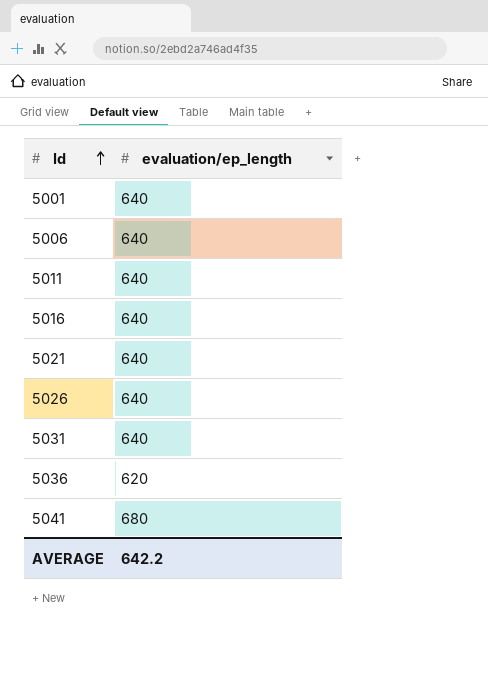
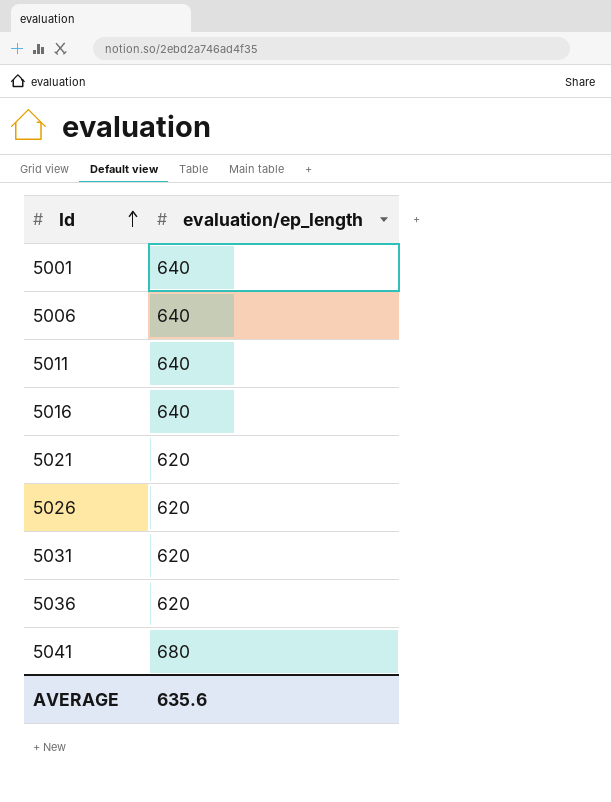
5021 | evaluation/ep_length: 640 -> 620
5026 | evaluation/ep_length: 640 -> 620
5031 | evaluation/ep_length: 640 -> 620
AVERAGE | evaluation/ep_length: 642.2 -> 635.6

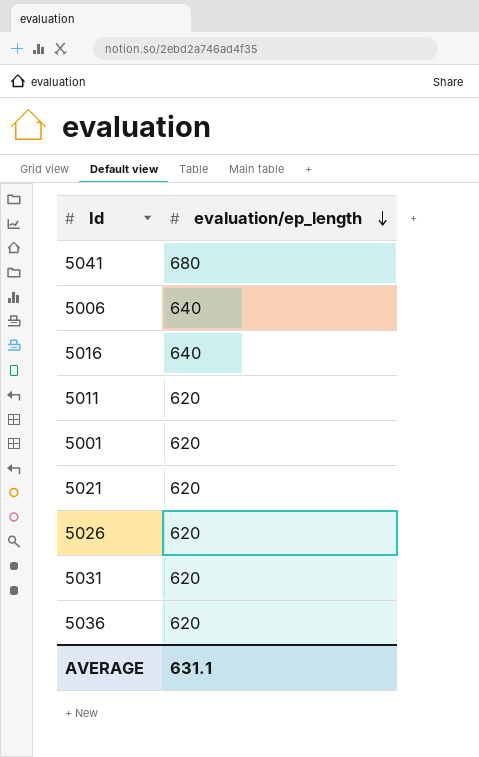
row order: Id ascending -> evaluation/ep_length descending
5011 | evaluation/ep_length: 640 -> 620
5001 | evaluation/ep_length: 640 -> 620
AVERAGE | evaluation/ep_length: 635.6 -> 631.1

